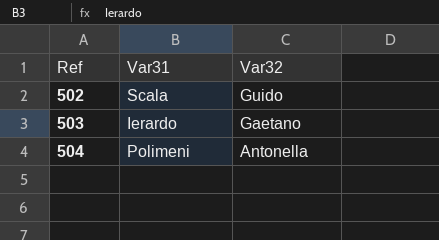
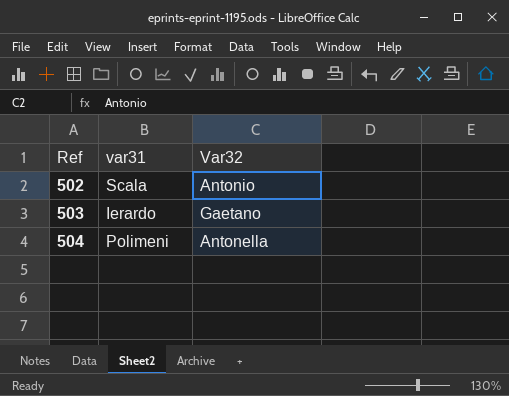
column name: Var31 -> var31
502 | Var32: Guido -> Antonio

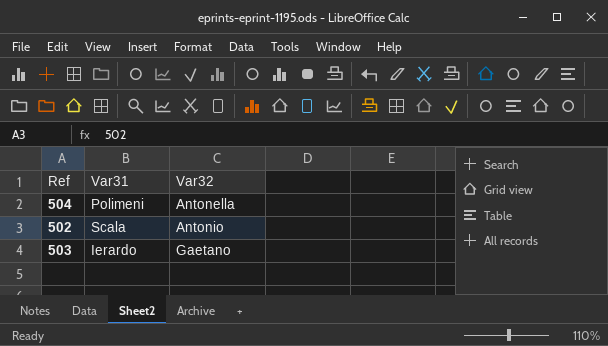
row order: Ref ascending -> Var32 ascending
column name: var31 -> Var31

